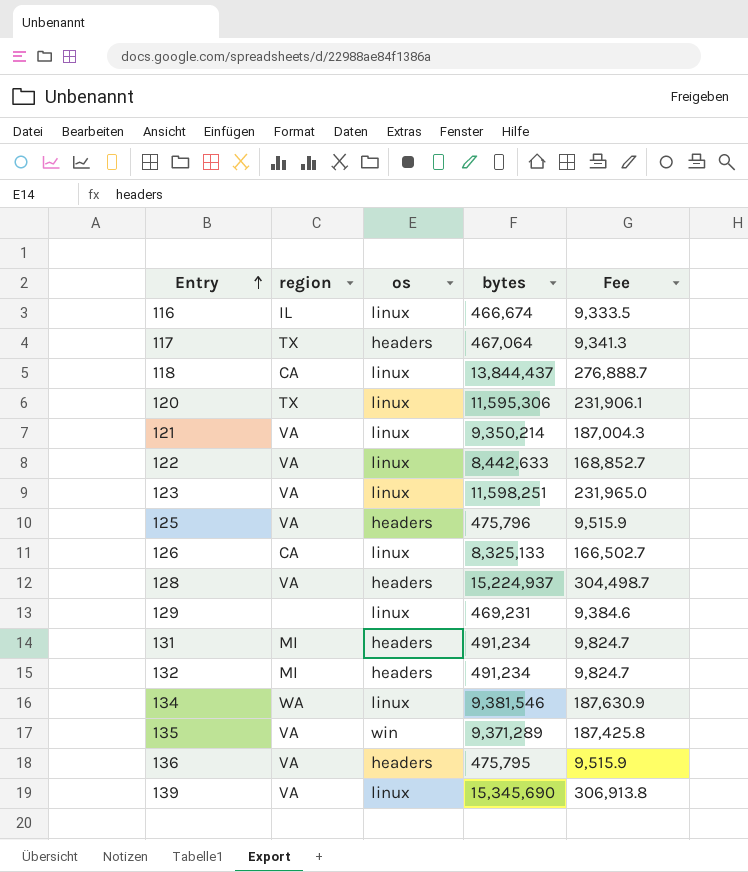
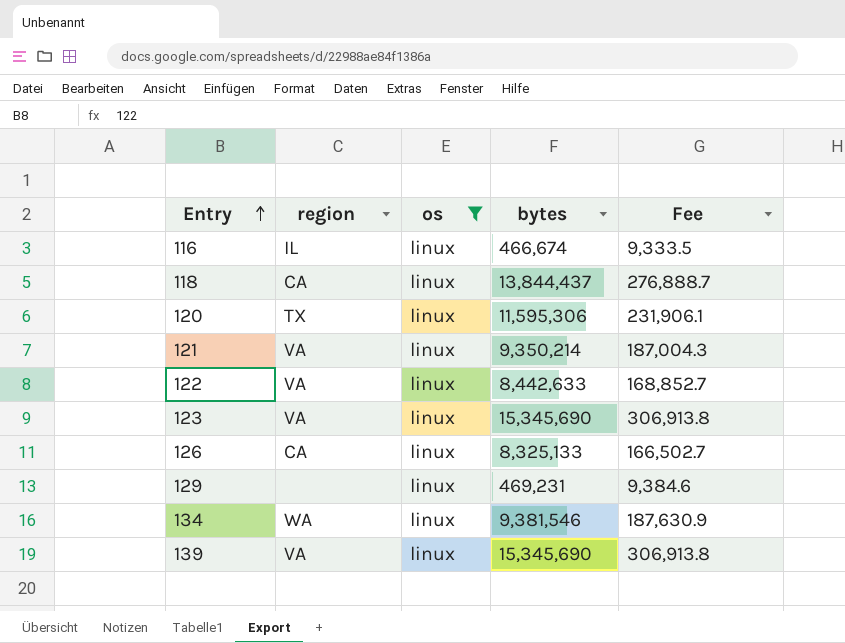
filter: none -> os = linux
123 | bytes: 11,598,251 -> 15,345,690
123 | Fee: 231,965.0 -> 306,913.8

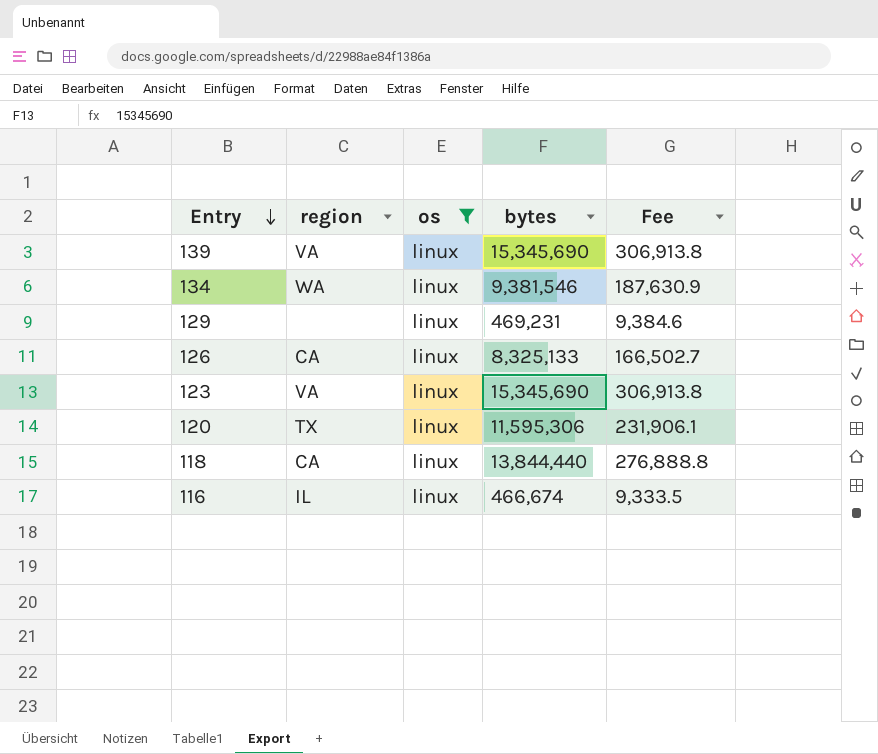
row order: Entry ascending -> Entry descending
row 121: VA | linux | 9,350,214 | 187,004.3 -> none
row 122: VA | linux | 8,442,633 | 168,852.7 -> none
118 | bytes: 13,844,437 -> 13,844,440
118 | Fee: 276,888.7 -> 276,888.8

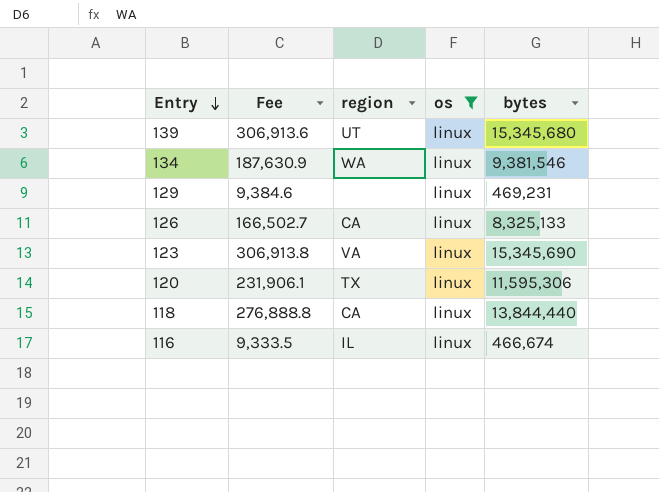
column Fee | position: 5 -> 2
139 | Fee: 306,913.8 -> 306,913.6
139 | region: VA -> UT
139 | bytes: 15,345,690 -> 15,345,680

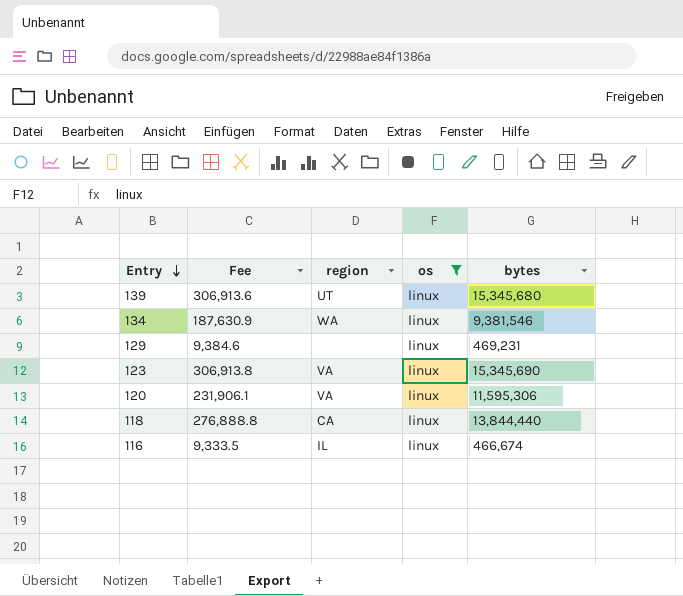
row 126: 166,502.7 | CA | linux | 8,325,133 -> none
120 | region: TX -> VA

